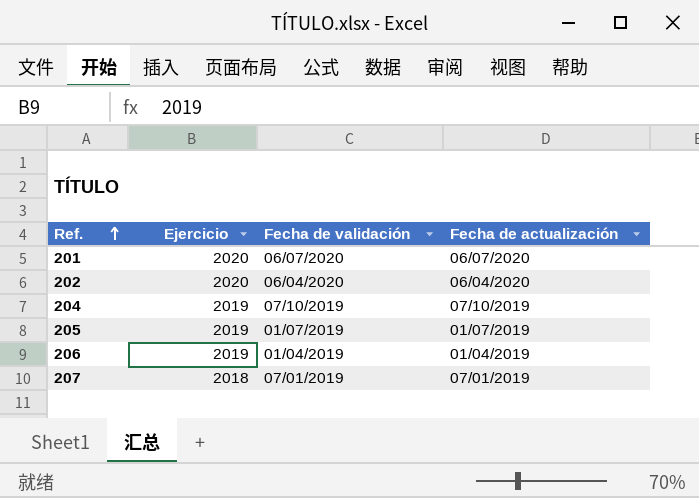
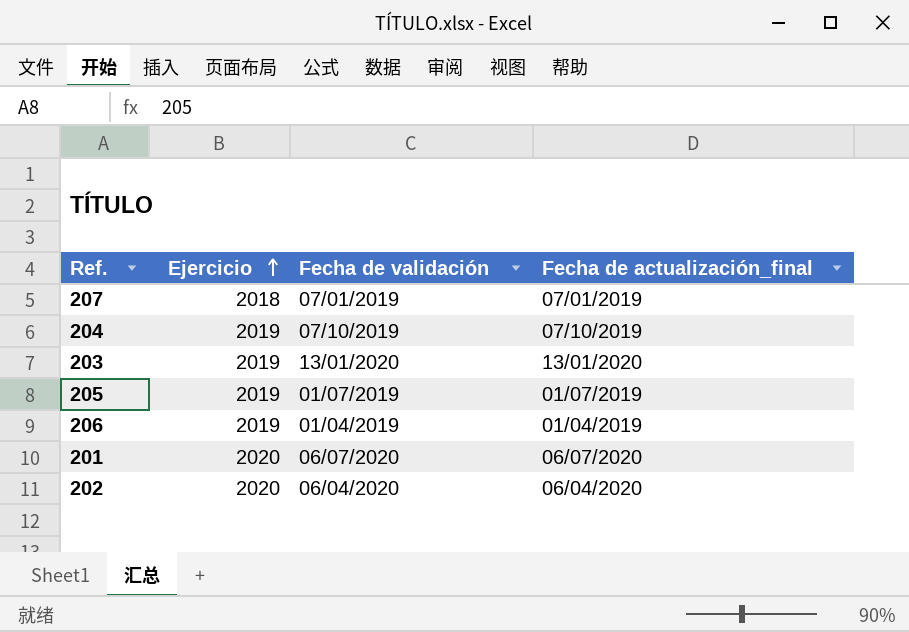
row order: Ref. ascending -> Ejercicio ascending
column name: Fecha de actualización -> Fecha de actualización_final
row 203: none -> 2019 | 13/01/2020 | 13/01/2020

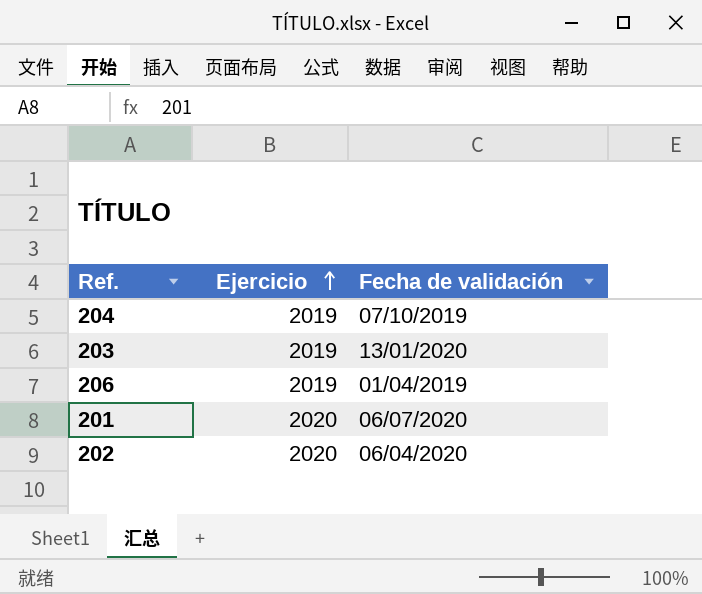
column Fecha de actualización_final | position: 4 -> none
row 207: 2018 | 07/01/2019 | 07/01/2019 -> none
row 205: 2019 | 01/07/2019 | 01/07/2019 -> none

